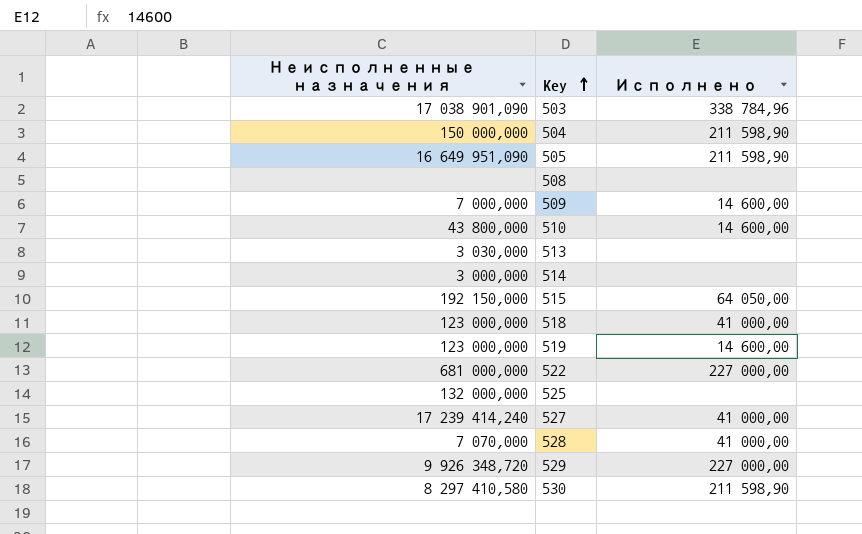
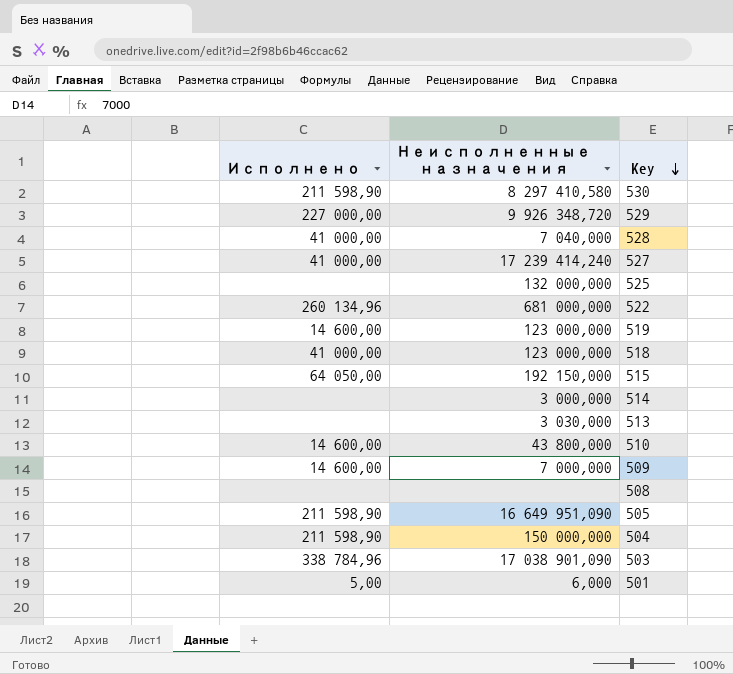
row order: Key ascending -> Key descending
column Исполнено | position: 3 -> 1
528 | Неисполненные назначения: 7 070,000 -> 7 040,000
522 | Исполнено: 227 000,00 -> 260 134,96
row 501: none -> 5,00 | 6,000

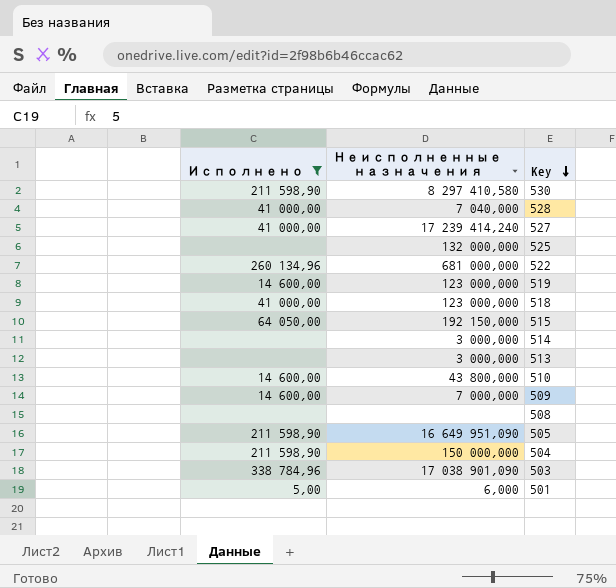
filter: none -> Исполнено != 227 000,00
513 | Неисполненные назначения: 3 030,000 -> 3 000,000

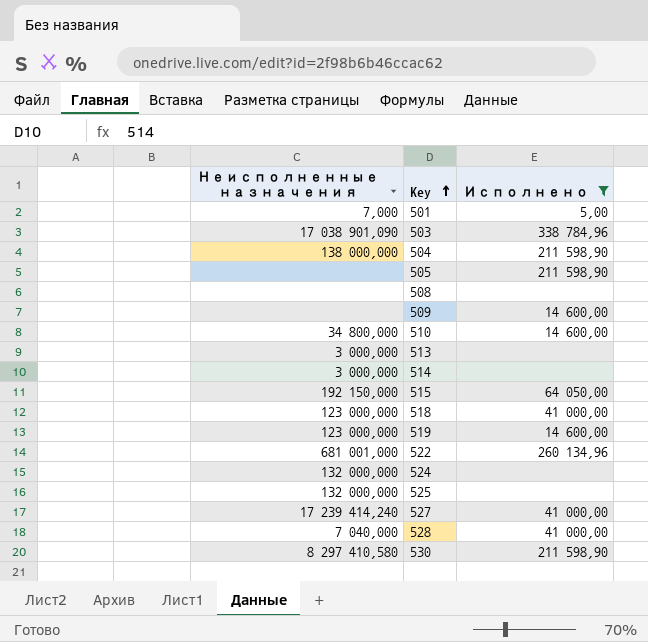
row order: Key descending -> Key ascending
column Исполнено | position: 1 -> 3
501 | Неисполненные назначения: 6,000 -> 7,000
504 | Неисполненные назначения: 150 000,000 -> 138 000,000
505 | Неисполненные назначения: 16 649 951,090 -> none
509 | Неисполненные назначения: 7 000,000 -> none
510 | Неисполненные назначения: 43 800,000 -> 34 800,000
522 | Неисполненные назначения: 681 000,000 -> 681 001,000
row 524: none -> 132 000,000 | none

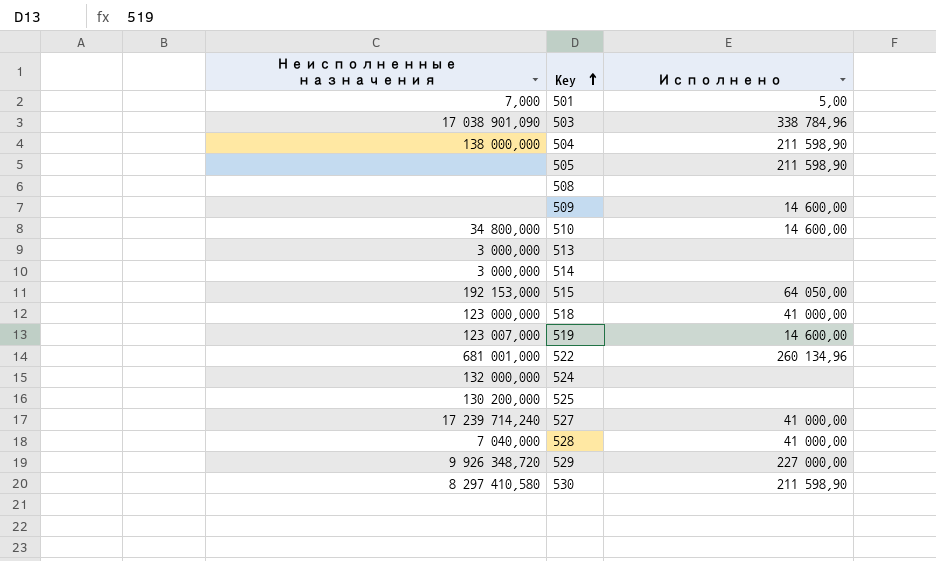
filter: Исполнено != 227 000,00 -> none
515 | Неисполненные назначения: 192 150,000 -> 192 153,000
519 | Неисполненные назначения: 123 000,000 -> 123 007,000
525 | Неисполненные назначения: 132 000,000 -> 130 200,000
527 | Неисполненные назначения: 17 239 414,240 -> 17 239 714,240

